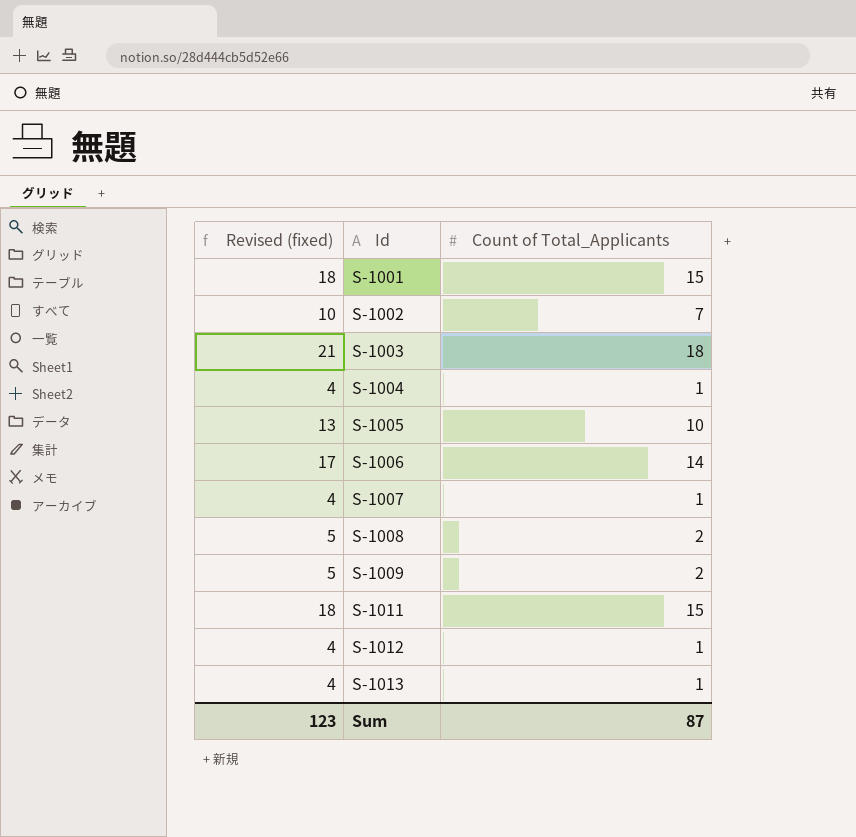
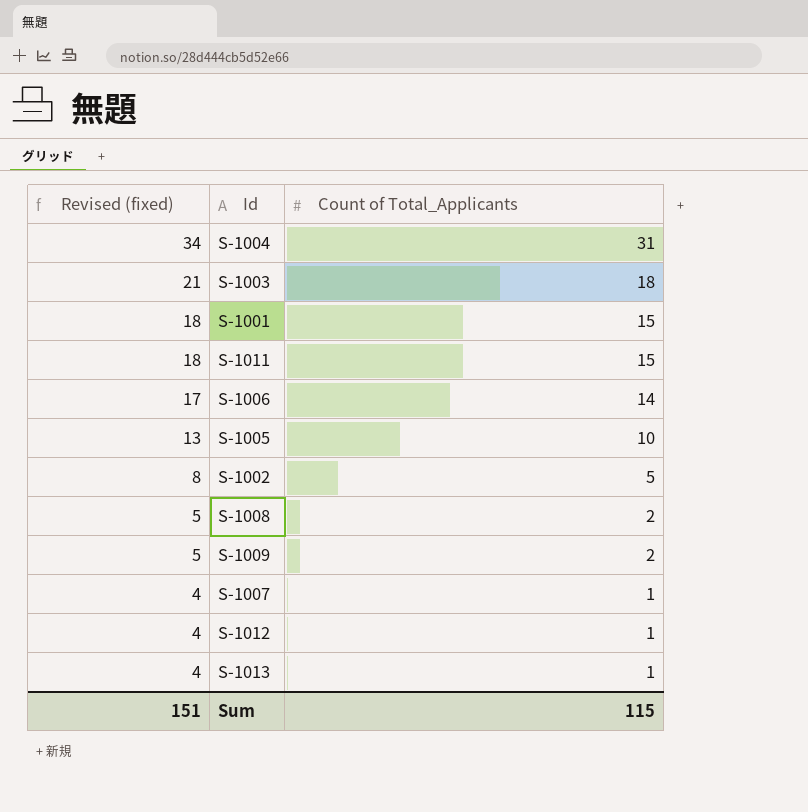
row order: Id ascending -> Revised (fixed) descending
S-1004 | Revised (fixed): 4 -> 34
S-1004 | Count of Total_Applicants: 1 -> 31
S-1002 | Revised (fixed): 10 -> 8
S-1002 | Count of Total_Applicants: 7 -> 5
Sum | Revised (fixed): 123 -> 151
Sum | Count of Total_Applicants: 87 -> 115

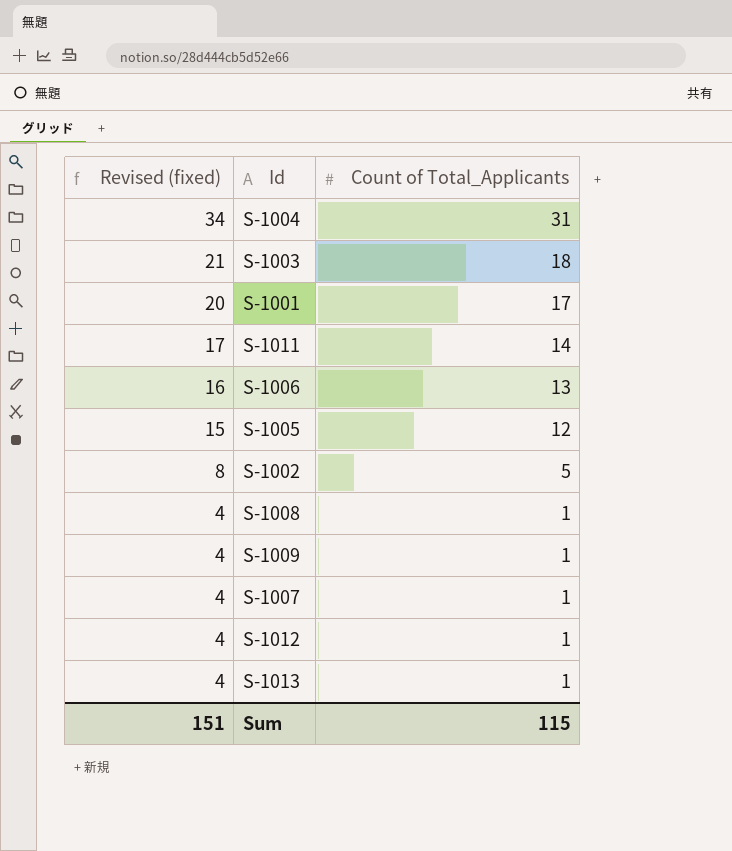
S-1001 | Revised (fixed): 18 -> 20
S-1001 | Count of Total_Applicants: 15 -> 17
S-1011 | Revised (fixed): 18 -> 17
S-1011 | Count of Total_Applicants: 15 -> 14
S-1006 | Revised (fixed): 17 -> 16
S-1006 | Count of Total_Applicants: 14 -> 13
S-1005 | Revised (fixed): 13 -> 15
S-1005 | Count of Total_Applicants: 10 -> 12
S-1008 | Revised (fixed): 5 -> 4
S-1008 | Count of Total_Applicants: 2 -> 1
S-1009 | Revised (fixed): 5 -> 4
S-1009 | Count of Total_Applicants: 2 -> 1

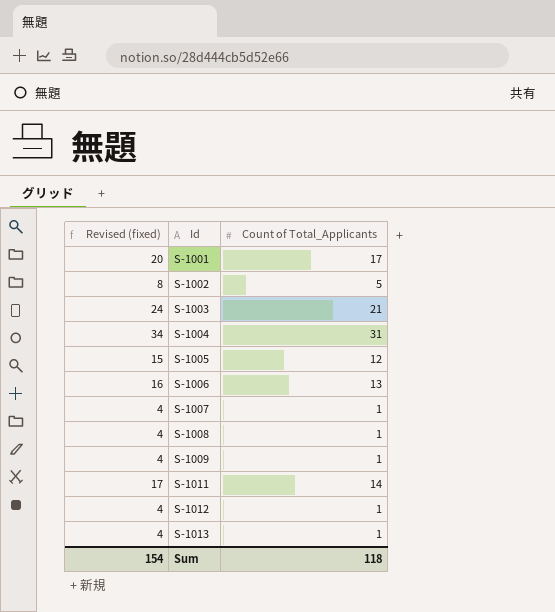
row order: Revised (fixed) descending -> Id ascending
S-1003 | Revised (fixed): 21 -> 24
S-1003 | Count of Total_Applicants: 18 -> 21
Sum | Revised (fixed): 151 -> 154
Sum | Count of Total_Applicants: 115 -> 118

